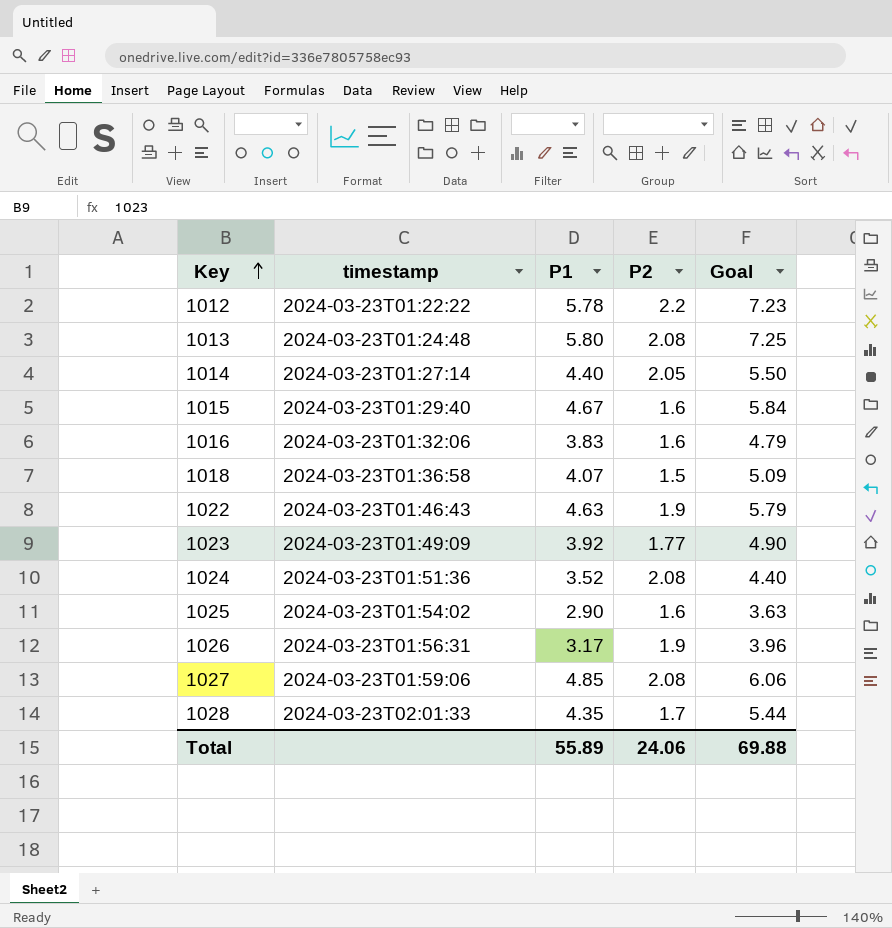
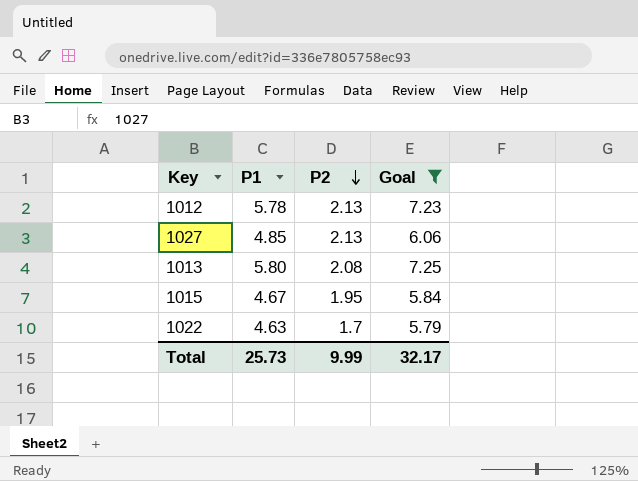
filter: none -> Goal >= 5.79
row order: Key ascending -> P2 descending
column timestamp | position: 2 -> none
1012 | P2: 2.2 -> 2.13
1027 | P2: 2.08 -> 2.13
1015 | P2: 1.6 -> 1.95
1022 | P2: 1.9 -> 1.7
Total | P1: 55.89 -> 25.73
Total | P2: 24.06 -> 9.99
Total | Goal: 69.88 -> 32.17

